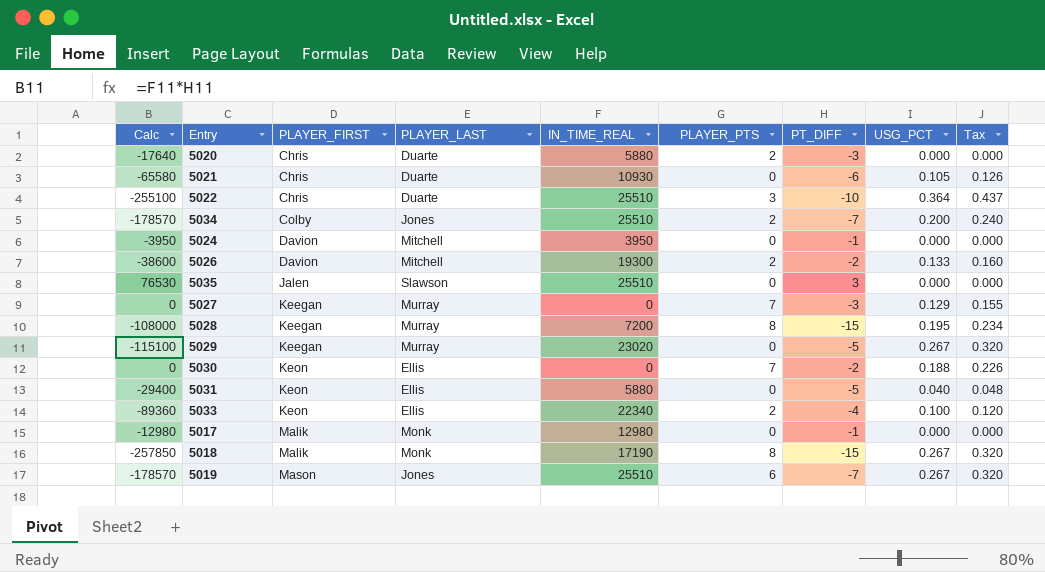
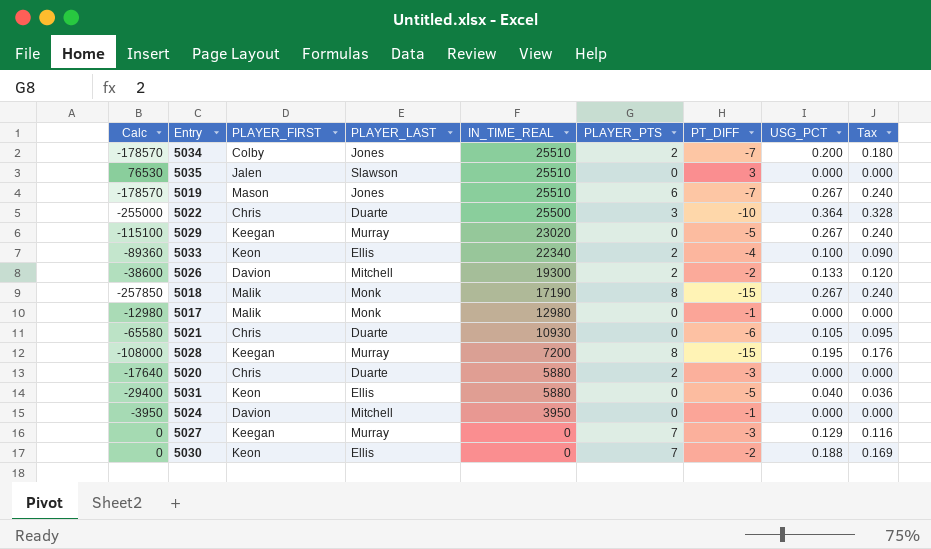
row order: PLAYER_FIRST ascending -> IN_TIME_REAL descending
column Tax | formula: [USG_PCT] * 1.2 -> [USG_PCT] * 0.9
5022 | Calc: -255100 -> -255000
5022 | IN_TIME_REAL: 25510 -> 25500

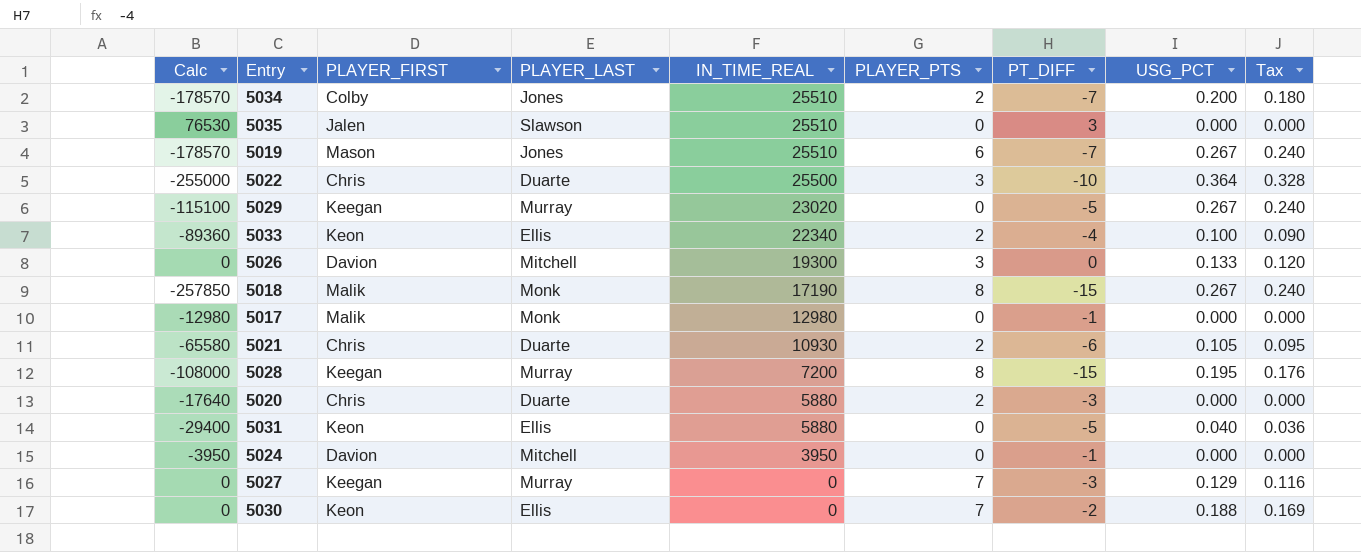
5026 | Calc: -38600 -> 0
5026 | PLAYER_PTS: 2 -> 3
5026 | PT_DIFF: -2 -> 0
5021 | PLAYER_PTS: 0 -> 2

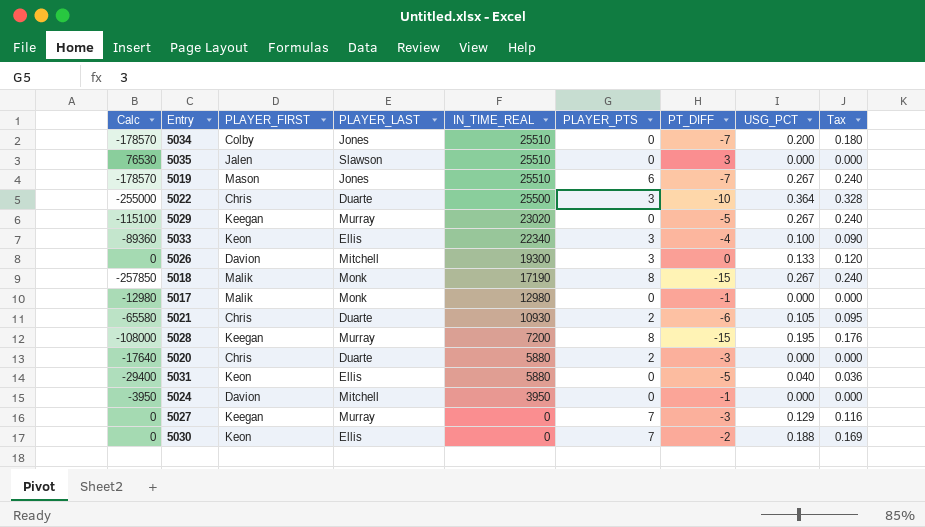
5034 | PLAYER_PTS: 2 -> 0
5033 | PLAYER_PTS: 2 -> 3

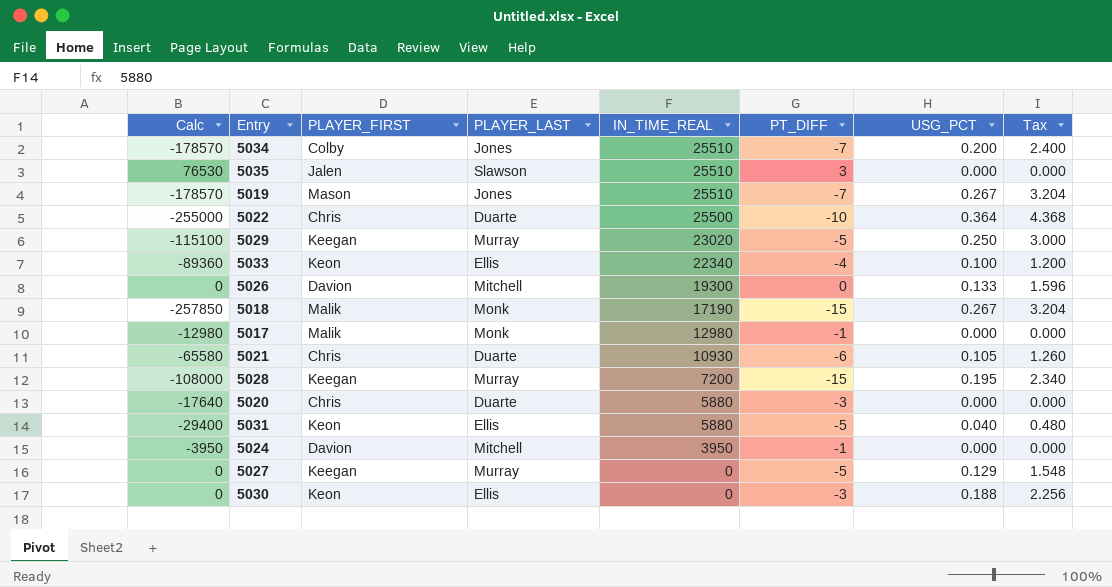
column PLAYER_PTS | position: 6 -> none
column Tax | formula: [USG_PCT] * 0.9 -> [USG_PCT] * 12
5029 | USG_PCT: 0.267 -> 0.250
5027 | PT_DIFF: -3 -> -5
5030 | PT_DIFF: -2 -> -3

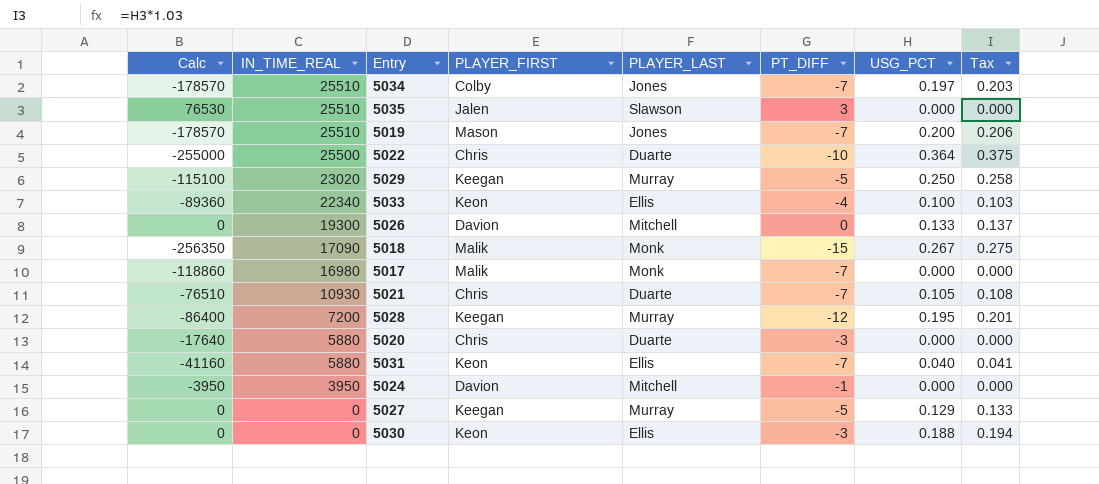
column IN_TIME_REAL | position: 5 -> 2
column Tax | formula: [USG_PCT] * 12 -> [USG_PCT] * 1.03
5034 | USG_PCT: 0.200 -> 0.197
5019 | USG_PCT: 0.267 -> 0.200
5018 | Calc: -257850 -> -256350
5018 | IN_TIME_REAL: 17190 -> 17090
5017 | Calc: -12980 -> -118860
5017 | IN_TIME_REAL: 12980 -> 16980
5017 | PT_DIFF: -1 -> -7
5021 | Calc: -65580 -> -76510
5021 | PT_DIFF: -6 -> -7
5028 | Calc: -108000 -> -86400
5028 | PT_DIFF: -15 -> -12
5031 | Calc: -29400 -> -41160
5031 | PT_DIFF: -5 -> -7

